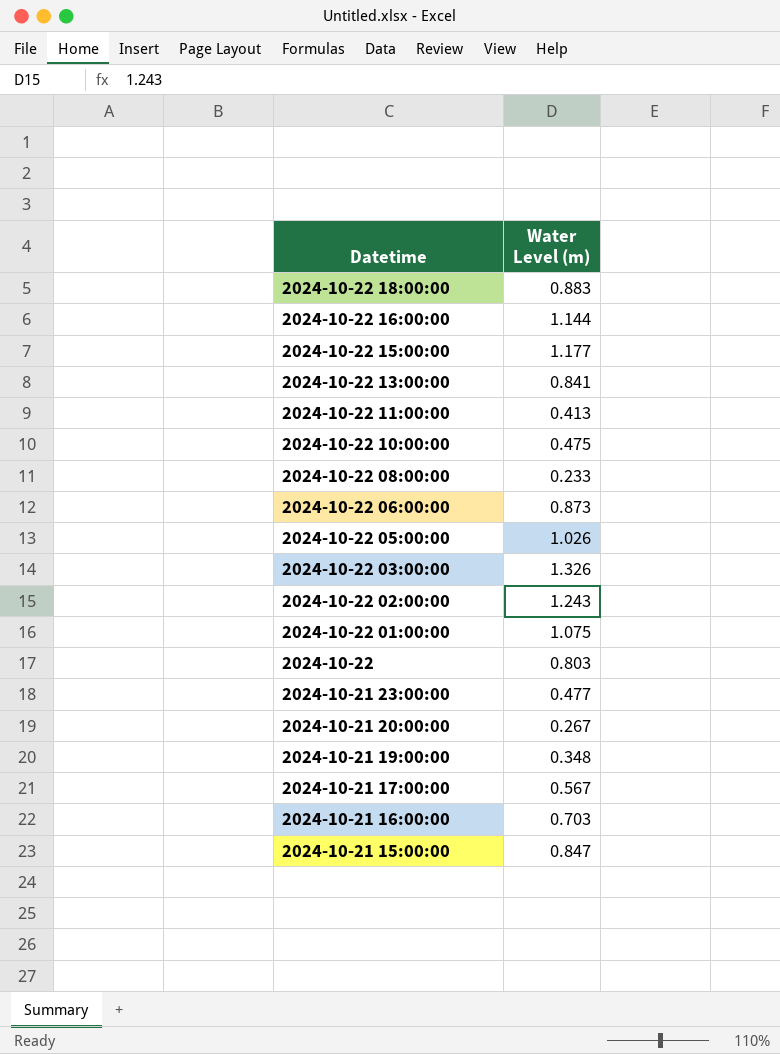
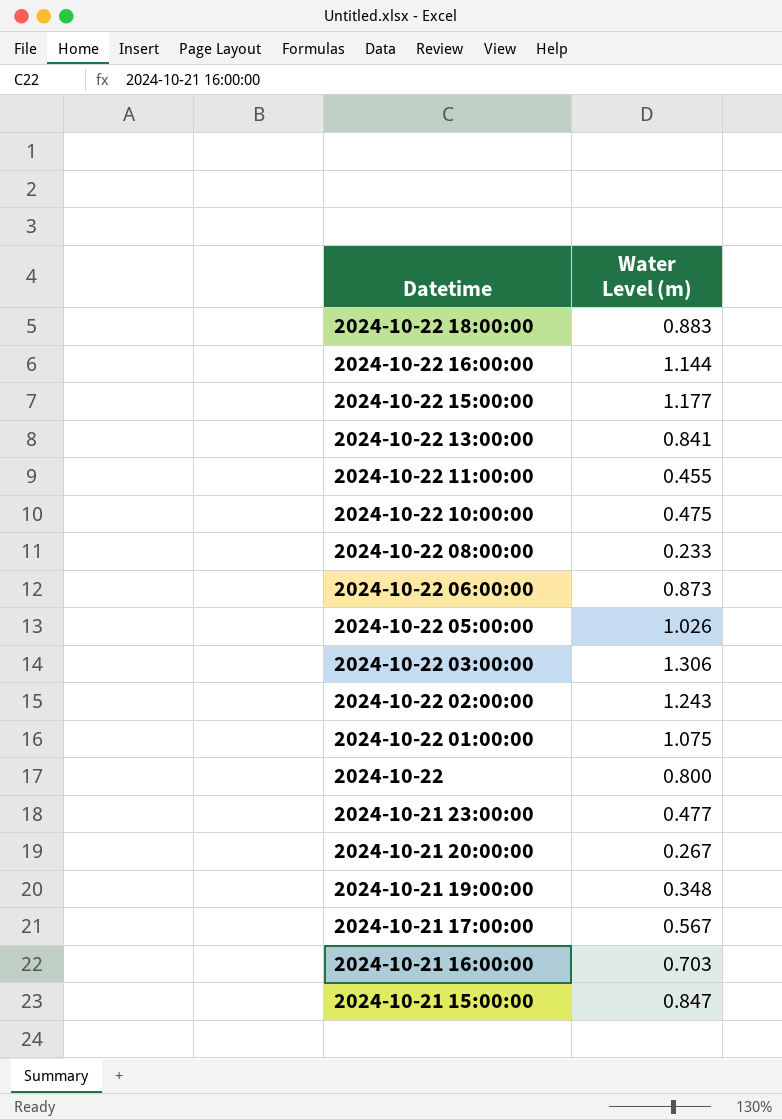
2024-10-22 11:00:00 | Water Level (m): 0.413 -> 0.455
2024-10-22 03:00:00 | Water Level (m): 1.326 -> 1.306
2024-10-22 | Water Level (m): 0.803 -> 0.800

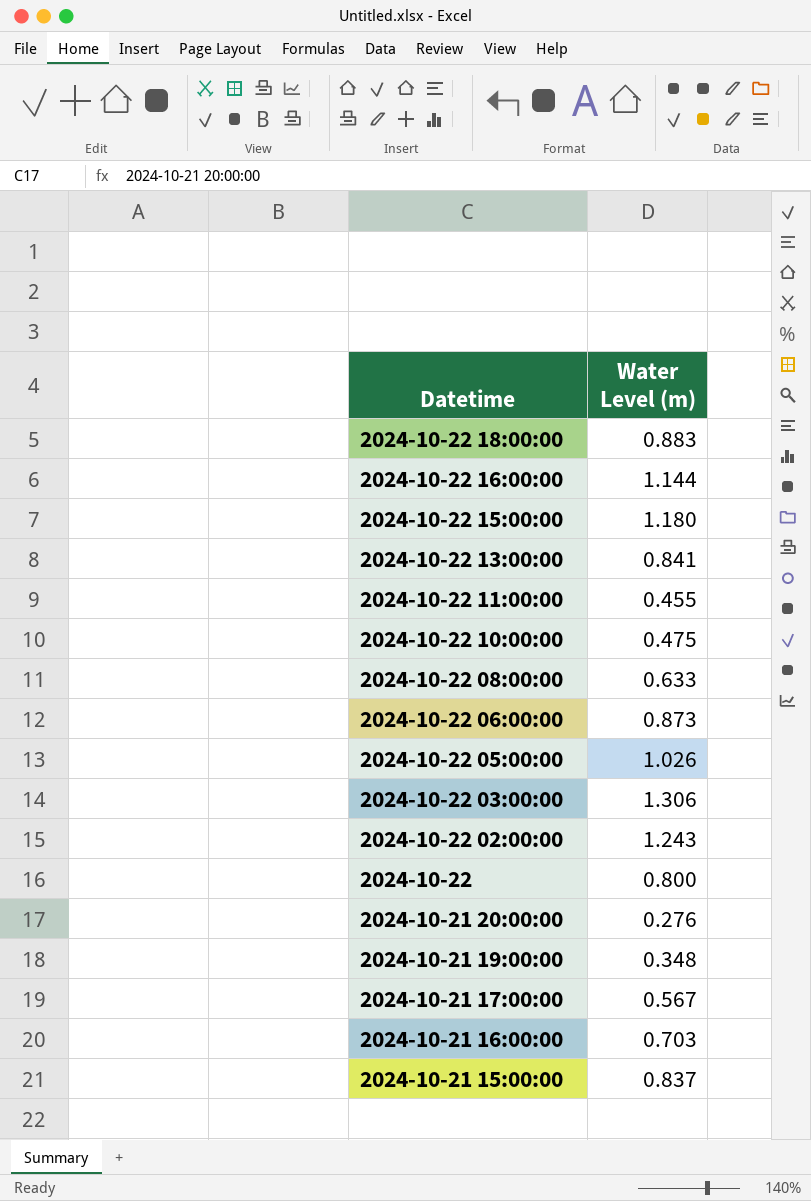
row 2024-10-22 01:00:00: 1.075 -> none
row 2024-10-21 23:00:00: 0.477 -> none
2024-10-22 15:00:00 | Water Level (m): 1.177 -> 1.180
2024-10-22 08:00:00 | Water Level (m): 0.233 -> 0.633
2024-10-21 20:00:00 | Water Level (m): 0.267 -> 0.276
2024-10-21 15:00:00 | Water Level (m): 0.847 -> 0.837

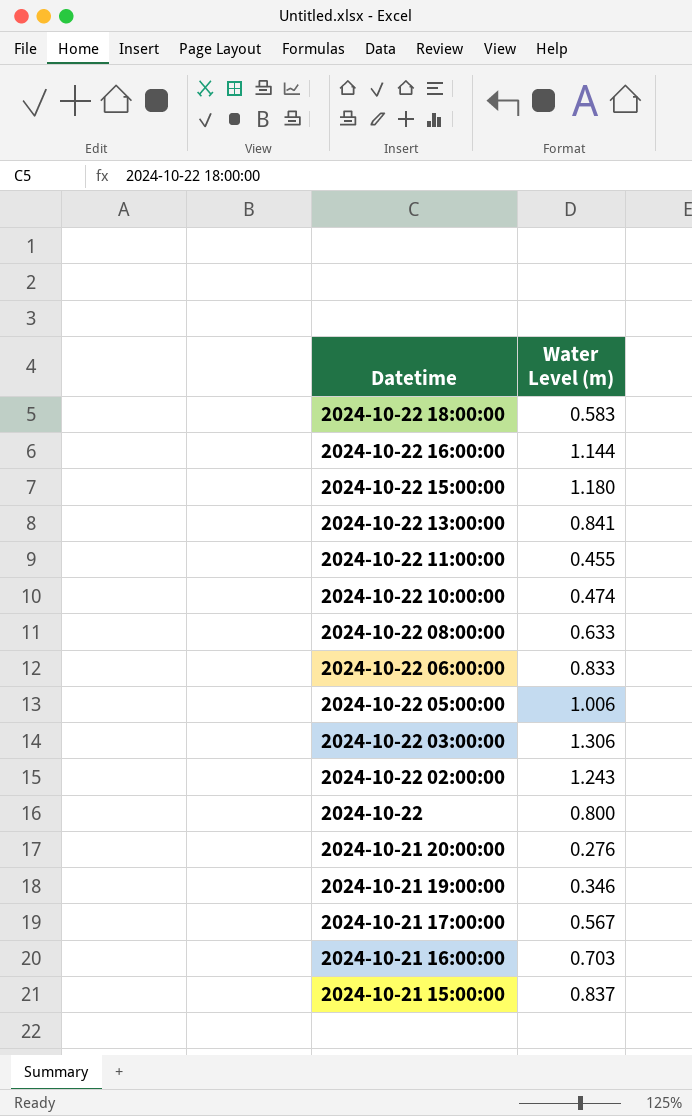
2024-10-22 18:00:00 | Water Level (m): 0.883 -> 0.583
2024-10-22 10:00:00 | Water Level (m): 0.475 -> 0.474
2024-10-22 06:00:00 | Water Level (m): 0.873 -> 0.833
2024-10-22 05:00:00 | Water Level (m): 1.026 -> 1.006
2024-10-21 19:00:00 | Water Level (m): 0.348 -> 0.346

